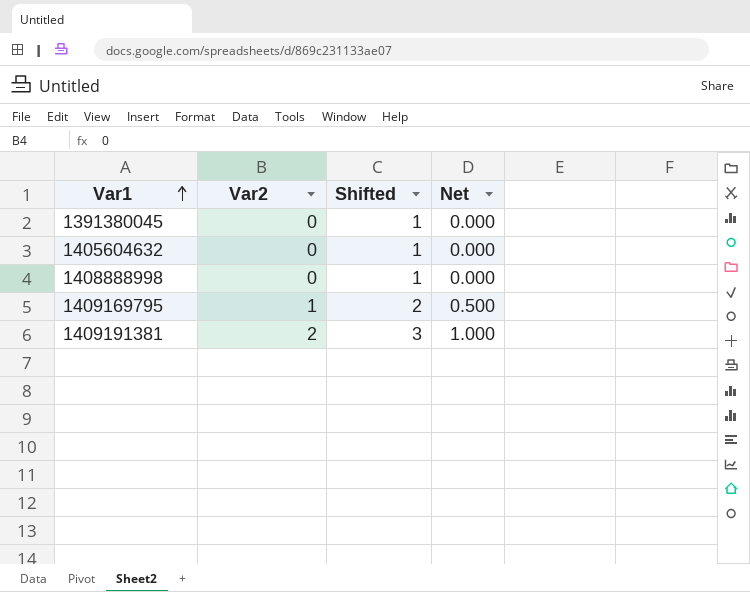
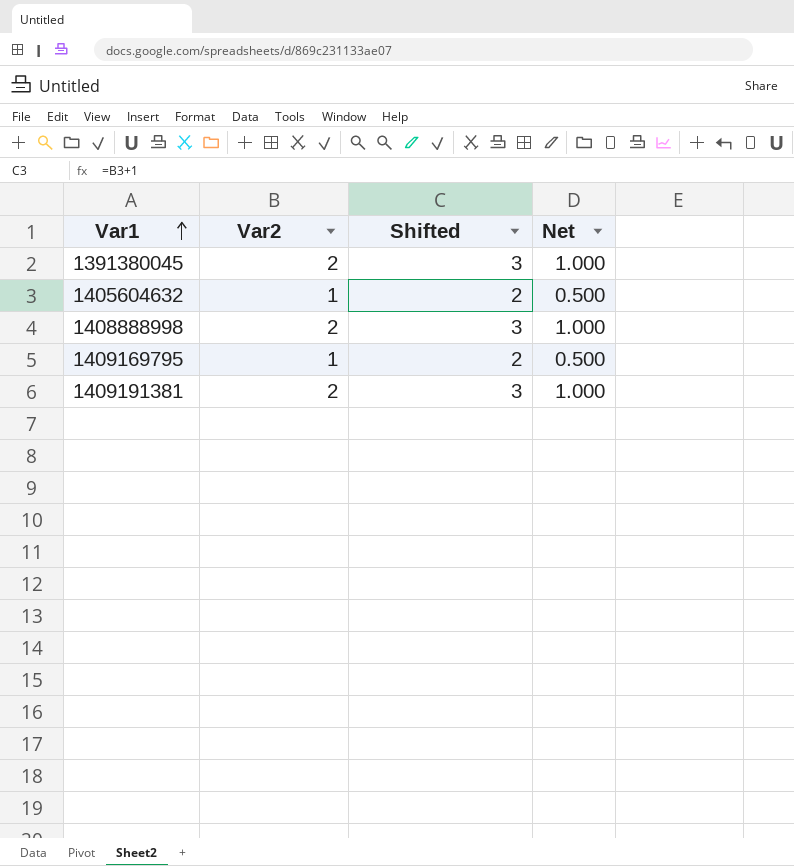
1391380045 | Var2: 0 -> 2
1391380045 | Shifted: 1 -> 3
1391380045 | Net: 0.000 -> 1.000
1405604632 | Var2: 0 -> 1
1405604632 | Shifted: 1 -> 2
1405604632 | Net: 0.000 -> 0.500
1408888998 | Var2: 0 -> 2
1408888998 | Shifted: 1 -> 3
1408888998 | Net: 0.000 -> 1.000

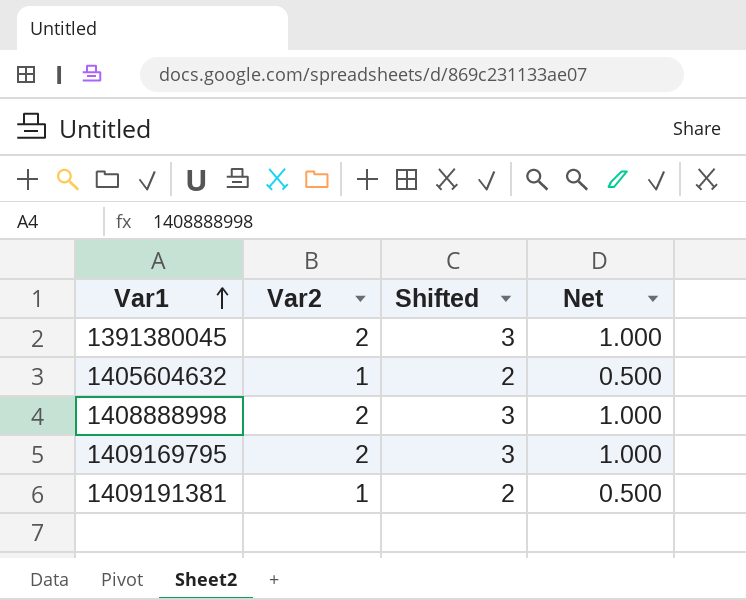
1409169795 | Var2: 1 -> 2
1409169795 | Shifted: 2 -> 3
1409169795 | Net: 0.500 -> 1.000
1409191381 | Var2: 2 -> 1
1409191381 | Shifted: 3 -> 2
1409191381 | Net: 1.000 -> 0.500

